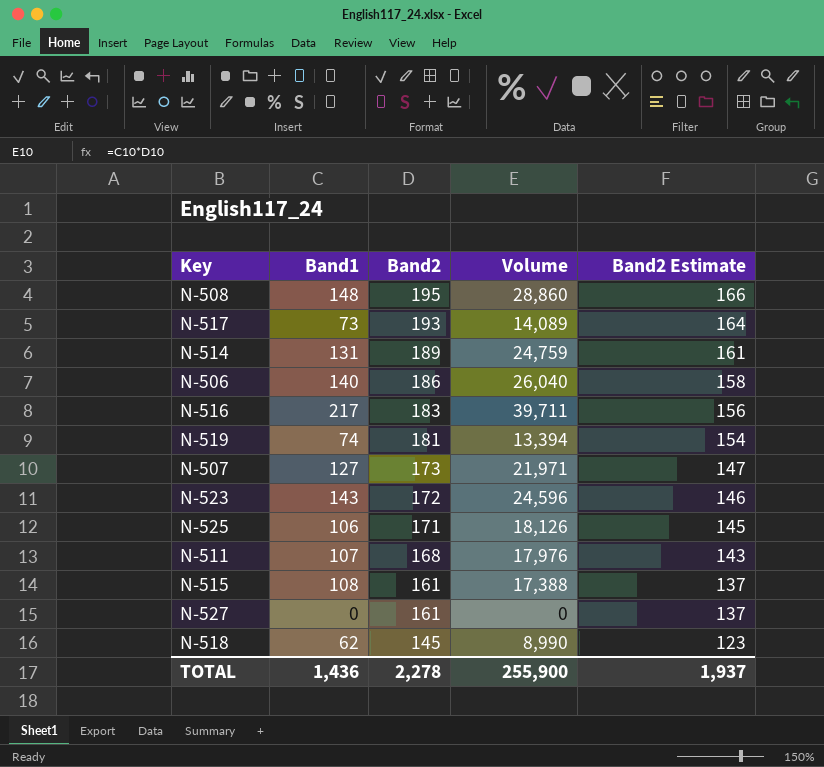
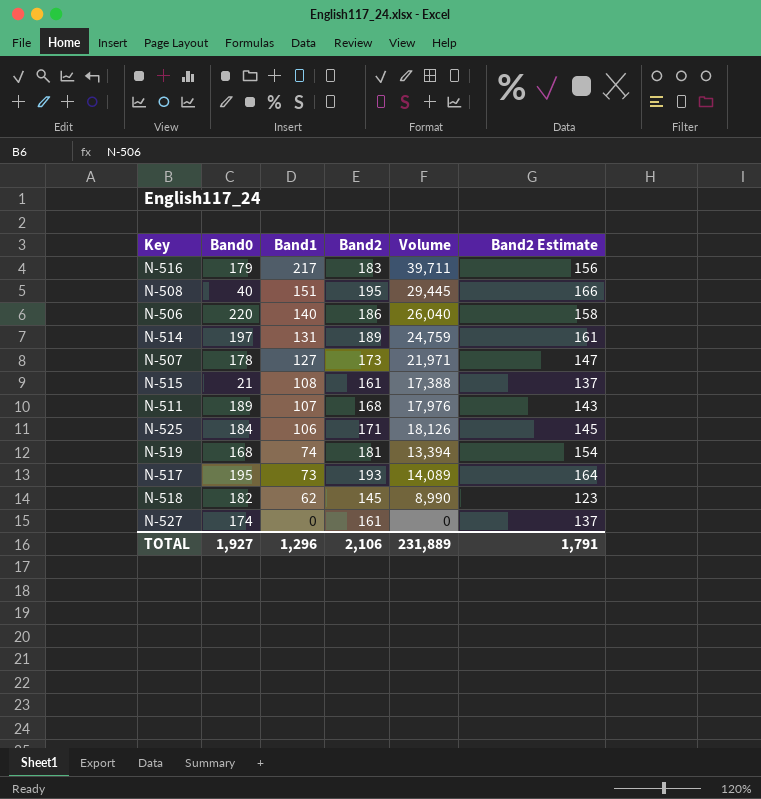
row order: Band2 descending -> Band1 descending
column Band0 | position: none -> 2
row N-523: 143 | 172 | 24,596 | 146 -> none
N-508 | Band1: 148 -> 151
N-508 | Volume: 28,860 -> 29,445
TOTAL | Band1: 1,436 -> 1,296
TOTAL | Band2: 2,278 -> 2,106
TOTAL | Volume: 255,900 -> 231,889
TOTAL | Band2 Estimate: 1,937 -> 1,791

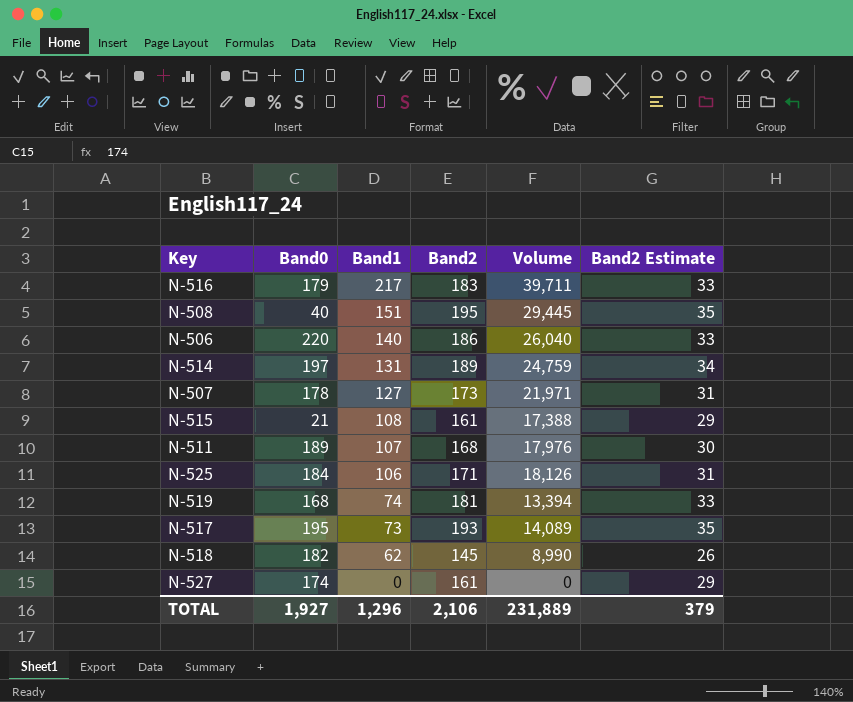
column Band2 Estimate | formula: [Band2] * 0.85 -> [Band2] * 0.18
TOTAL | Band2 Estimate: 1,791 -> 379

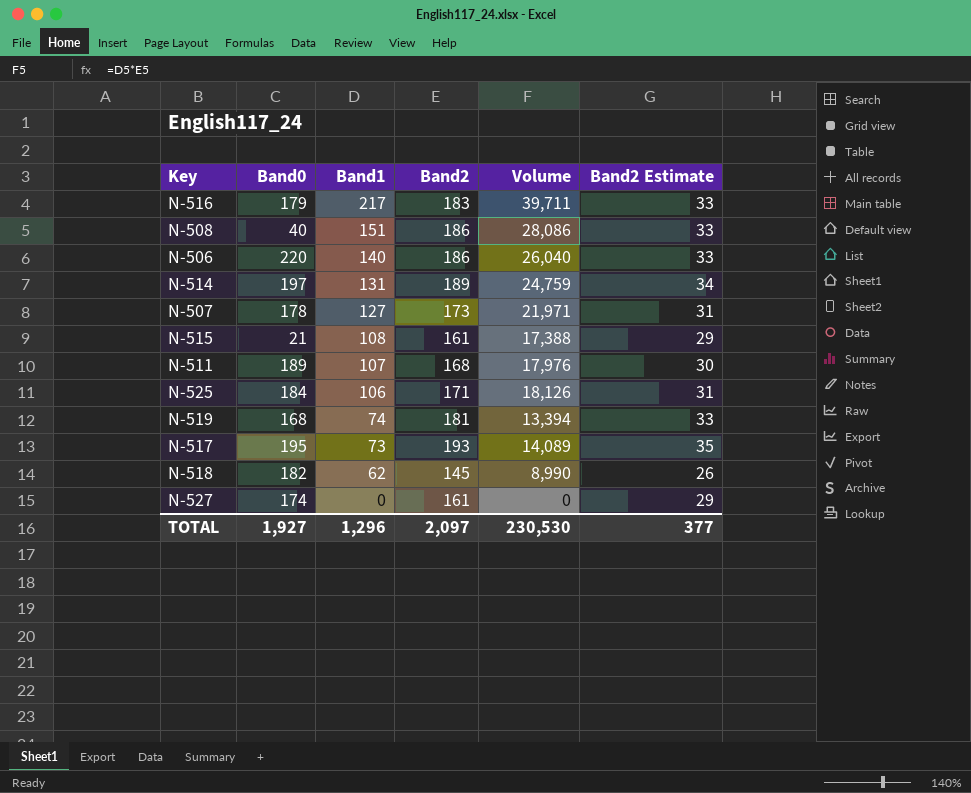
N-508 | Band2: 195 -> 186
N-508 | Volume: 29,445 -> 28,086
N-508 | Band2 Estimate: 35 -> 33
TOTAL | Band2: 2,106 -> 2,097
TOTAL | Volume: 231,889 -> 230,530
TOTAL | Band2 Estimate: 379 -> 377

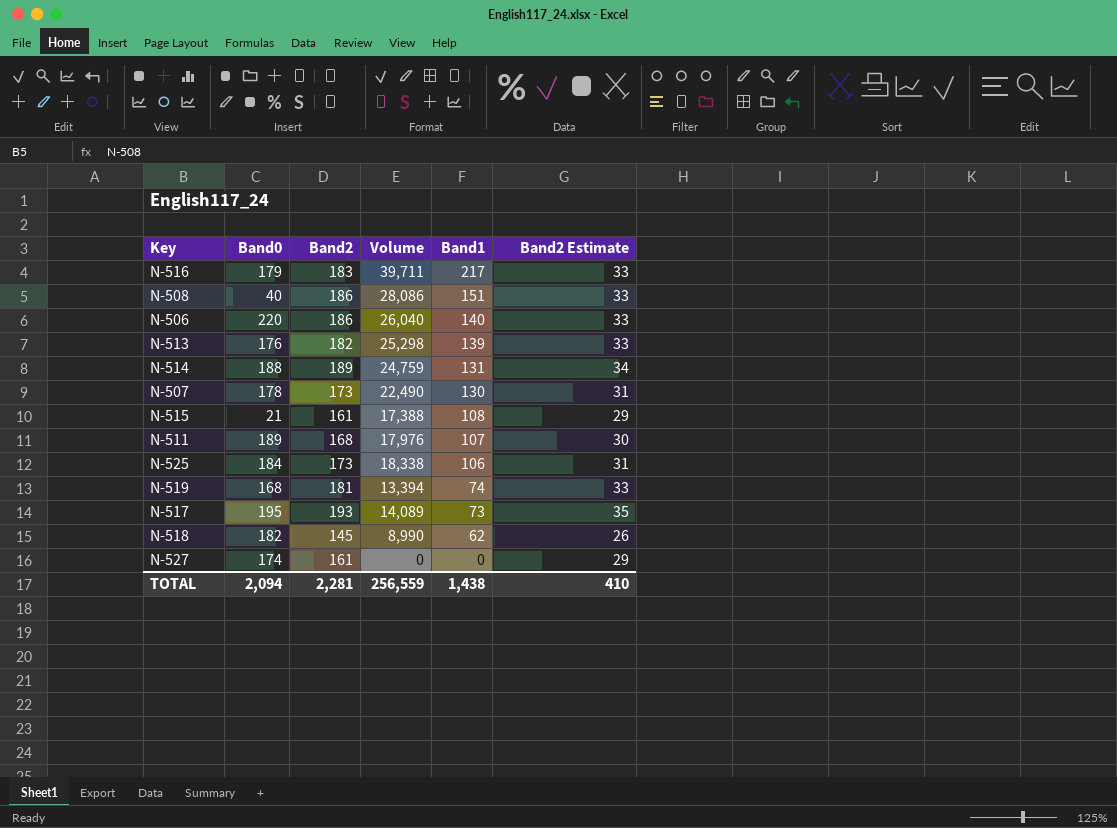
column Band1 | position: 3 -> 5
row N-513: none -> 176 | 182 | 25,298 | 139 | 33
N-514 | Band0: 197 -> 188
N-507 | Volume: 21,971 -> 22,490
N-507 | Band1: 127 -> 130
N-525 | Band2: 171 -> 173
N-525 | Volume: 18,126 -> 18,338
TOTAL | Band0: 1,927 -> 2,094
TOTAL | Band2: 2,097 -> 2,281
TOTAL | Volume: 230,530 -> 256,559
TOTAL | Band1: 1,296 -> 1,438
TOTAL | Band2 Estimate: 377 -> 410

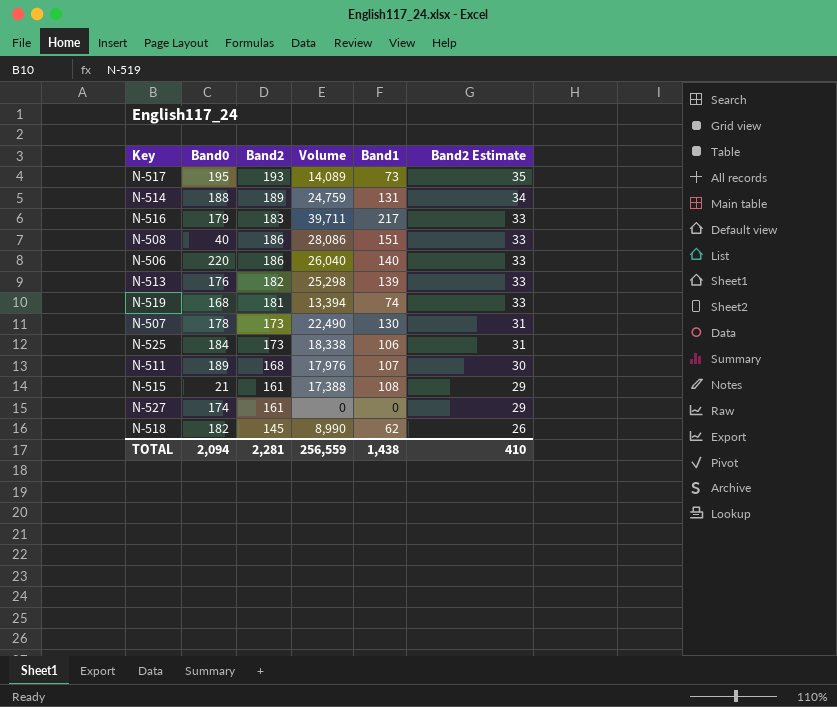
row order: Band1 descending -> Band2 Estimate descending

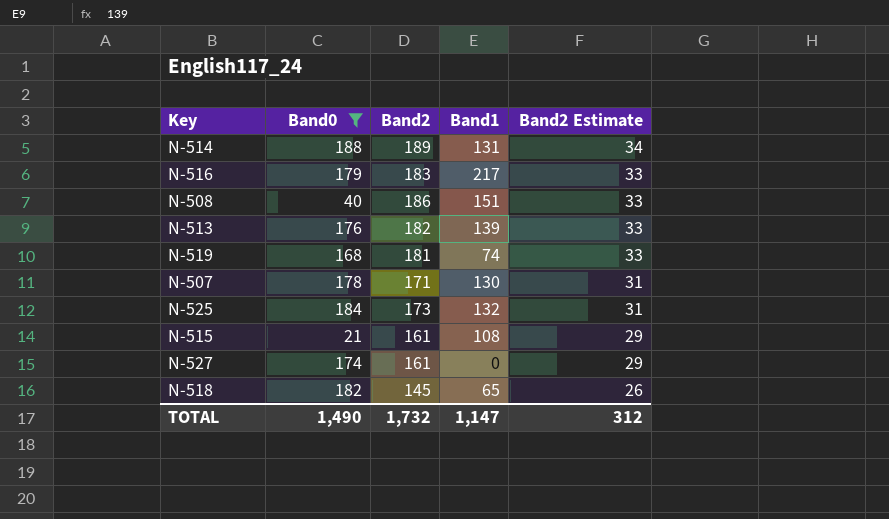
filter: none -> Band0 <= 188
column Volume | formula: [Band2] * [Band1] -> none
N-507 | Band2: 173 -> 171
N-525 | Band1: 106 -> 132
N-518 | Band1: 62 -> 65
TOTAL | Band0: 2,094 -> 1,490
TOTAL | Band2: 2,281 -> 1,732
TOTAL | Band1: 1,438 -> 1,147
TOTAL | Band2 Estimate: 410 -> 312

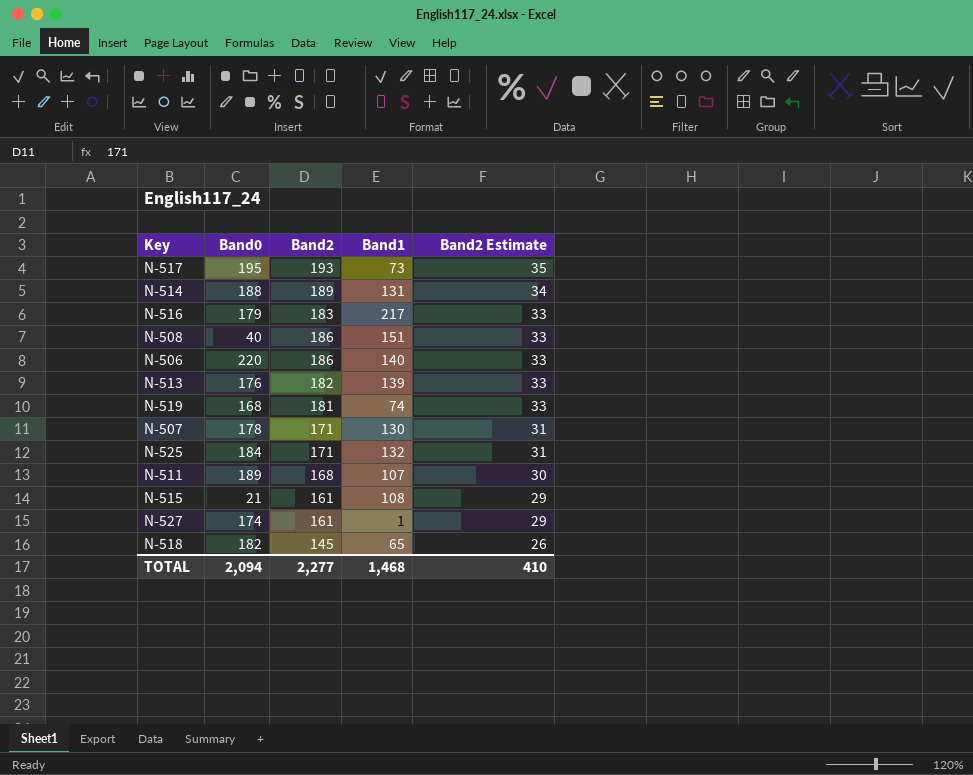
filter: Band0 <= 188 -> none
N-525 | Band2: 173 -> 171
N-527 | Band1: 0 -> 1
TOTAL | Band0: 1,490 -> 2,094
TOTAL | Band2: 1,732 -> 2,277
TOTAL | Band1: 1,147 -> 1,468
TOTAL | Band2 Estimate: 312 -> 410

